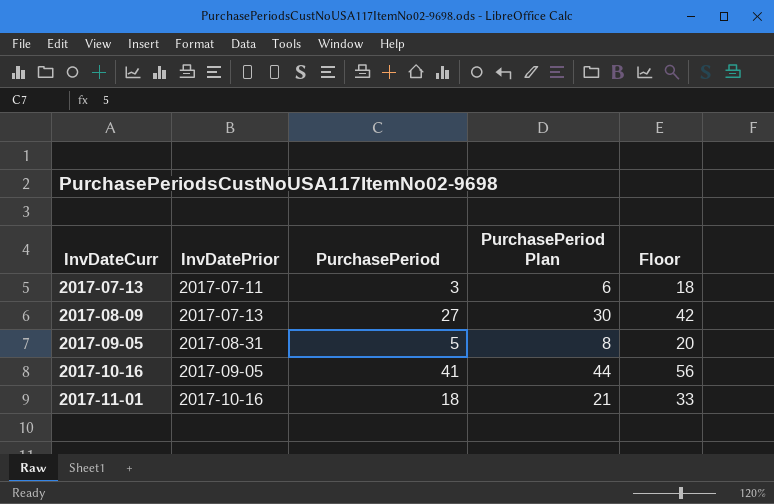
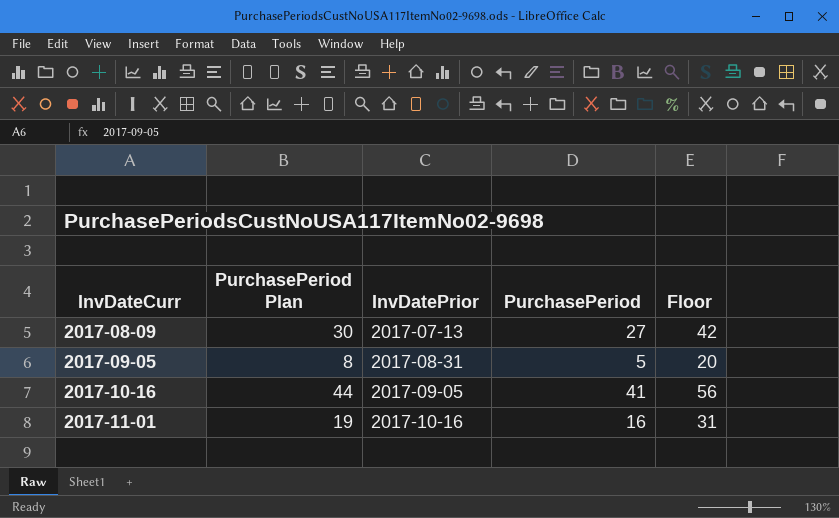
column PurchasePeriod Plan | position: 4 -> 2
row 2017-07-13: 2017-07-11 | 3 | 6 | 18 -> none
2017-11-01 | PurchasePeriod Plan: 21 -> 19
2017-11-01 | PurchasePeriod: 18 -> 16
2017-11-01 | Floor: 33 -> 31

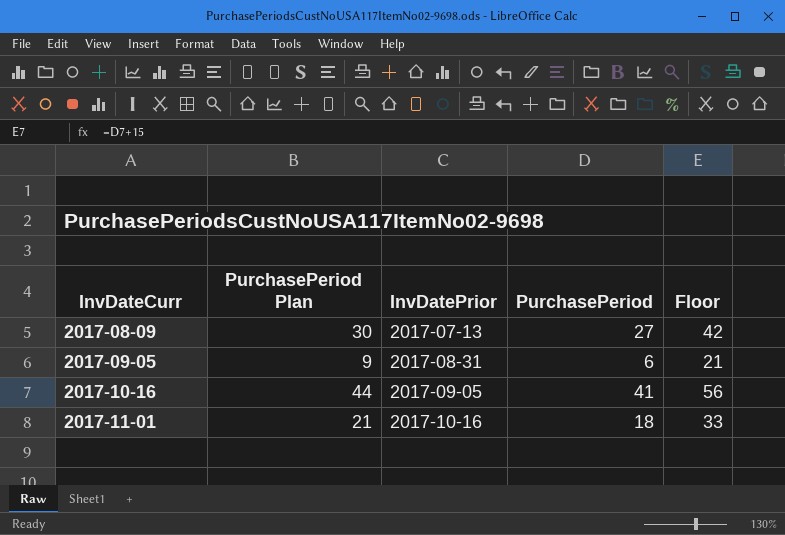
2017-09-05 | PurchasePeriod Plan: 8 -> 9
2017-09-05 | PurchasePeriod: 5 -> 6
2017-09-05 | Floor: 20 -> 21
2017-11-01 | PurchasePeriod Plan: 19 -> 21
2017-11-01 | PurchasePeriod: 16 -> 18
2017-11-01 | Floor: 31 -> 33

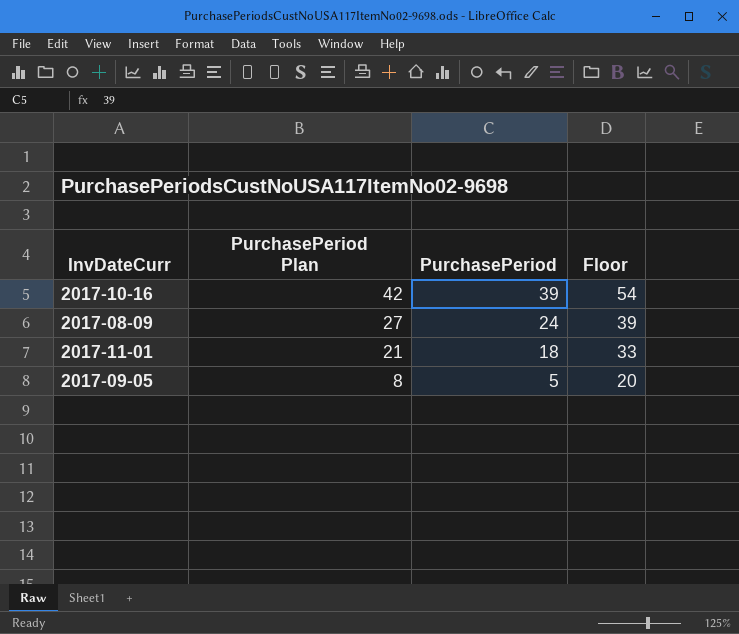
row order: InvDateCurr ascending -> PurchasePeriod Plan descending
column InvDatePrior | position: 3 -> none
2017-10-16 | PurchasePeriod Plan: 44 -> 42
2017-10-16 | PurchasePeriod: 41 -> 39
2017-10-16 | Floor: 56 -> 54
2017-08-09 | PurchasePeriod Plan: 30 -> 27
2017-08-09 | PurchasePeriod: 27 -> 24
2017-08-09 | Floor: 42 -> 39
2017-09-05 | PurchasePeriod Plan: 9 -> 8
2017-09-05 | PurchasePeriod: 6 -> 5
2017-09-05 | Floor: 21 -> 20

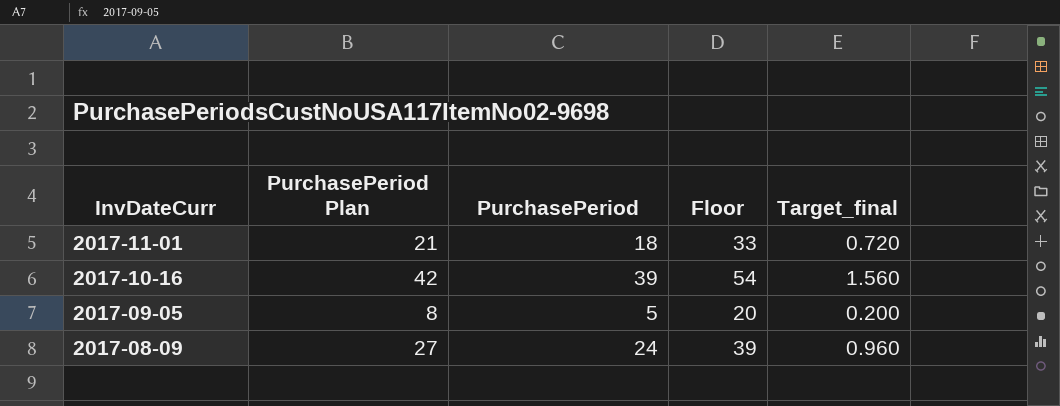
row order: PurchasePeriod Plan descending -> InvDateCurr descending
column Target_final | formula: none -> [PurchasePeriod] * 0.04

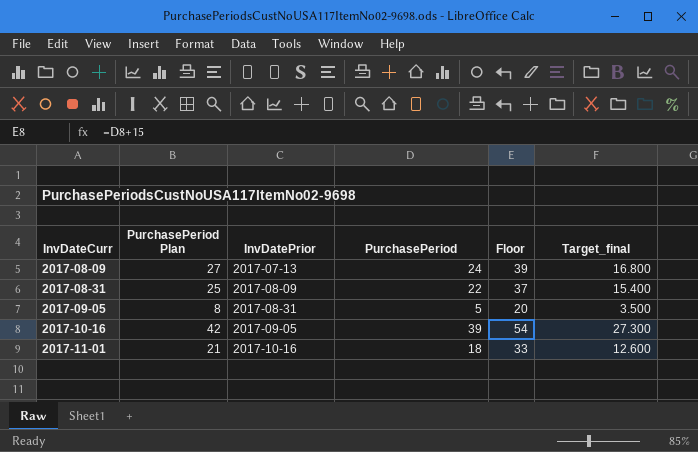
row order: InvDateCurr descending -> InvDateCurr ascending
column InvDatePrior | position: none -> 3
column Target_final | formula: [PurchasePeriod] * 0.04 -> [PurchasePeriod] * 0.7
row 2017-08-31: none -> 25 | 2017-08-09 | 22 | 37 | 15.400

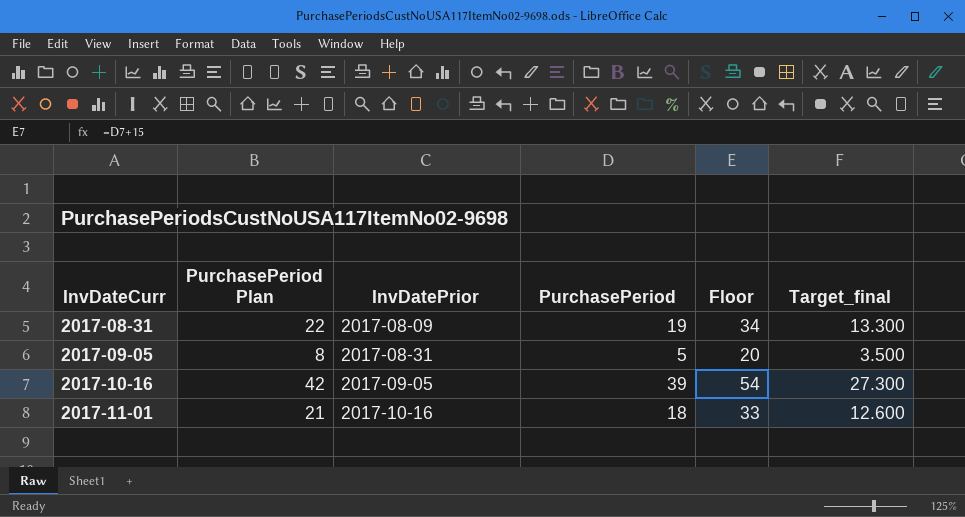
row 2017-08-09: 27 | 2017-07-13 | 24 | 39 | 16.800 -> none
2017-08-31 | PurchasePeriod Plan: 25 -> 22
2017-08-31 | PurchasePeriod: 22 -> 19
2017-08-31 | Floor: 37 -> 34
2017-08-31 | Target_final: 15.400 -> 13.300

